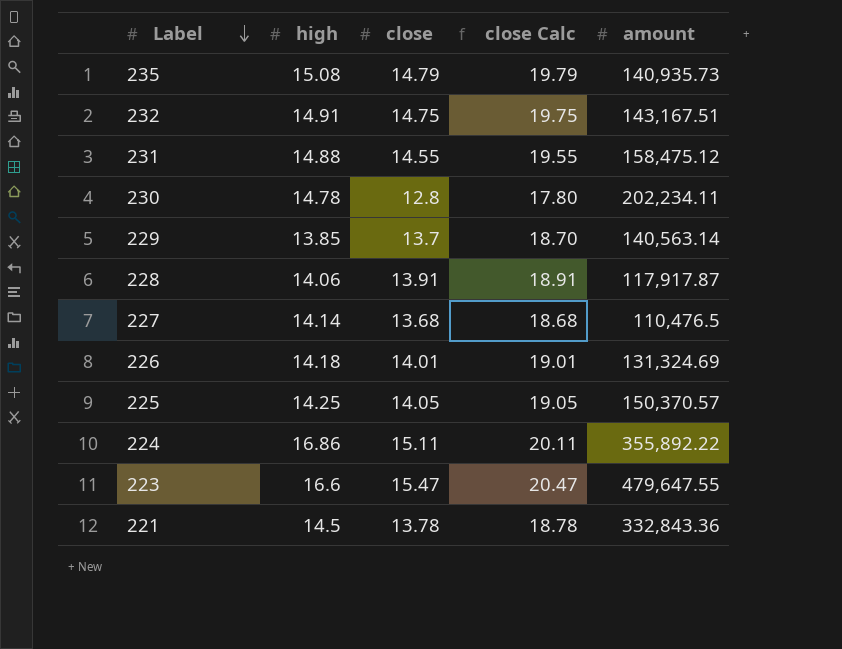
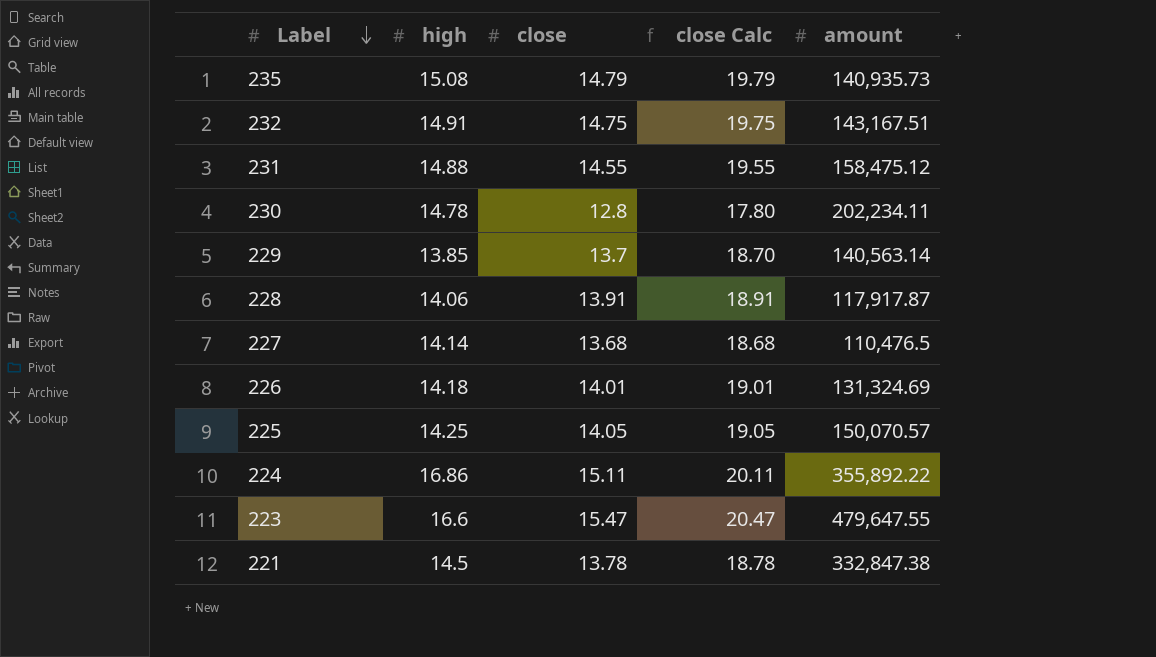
225 | amount: 150,370.57 -> 150,070.57
221 | amount: 332,843.36 -> 332,847.38

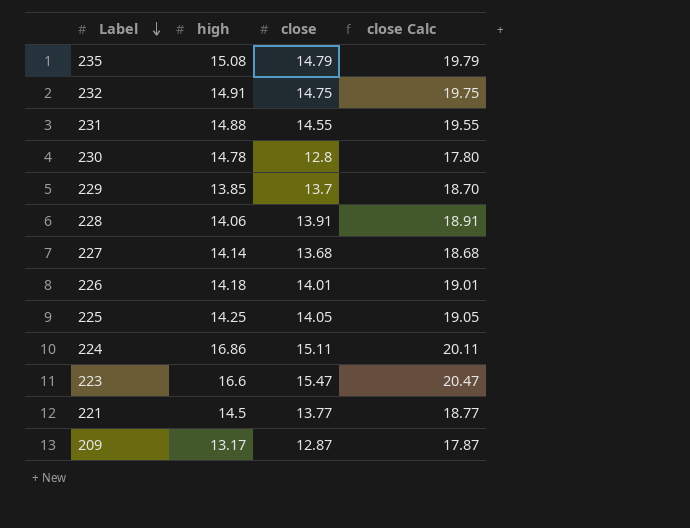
column amount | position: 5 -> none
221 | close: 13.78 -> 13.77
221 | close Calc: 18.78 -> 18.77
row 209: none -> 13.17 | 12.87 | 17.87

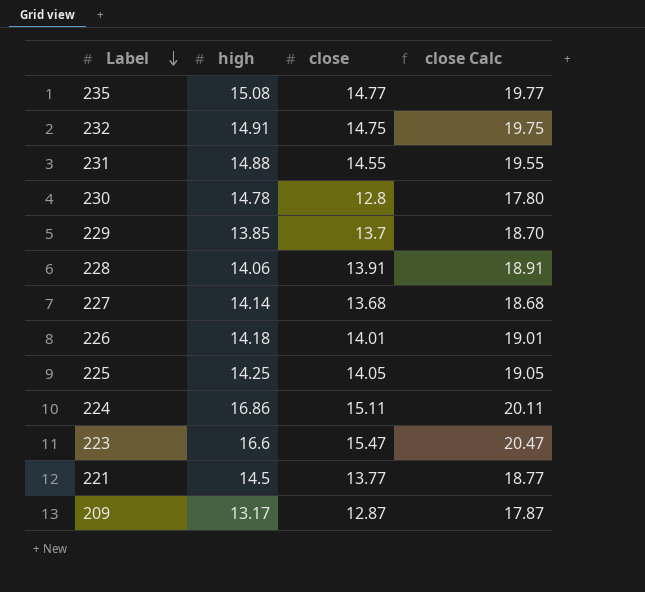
235 | close: 14.79 -> 14.77
235 | close Calc: 19.79 -> 19.77

